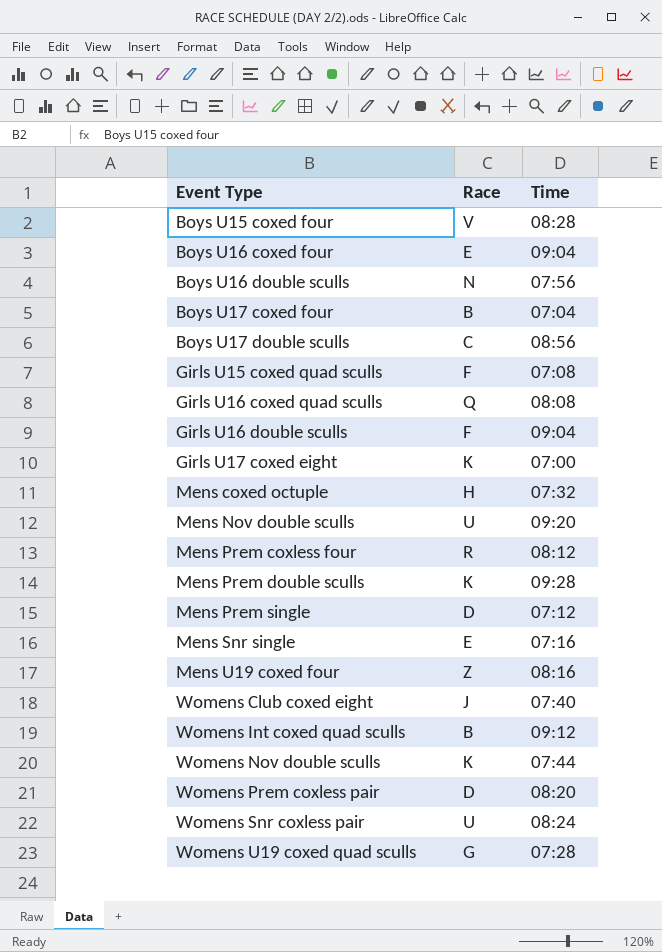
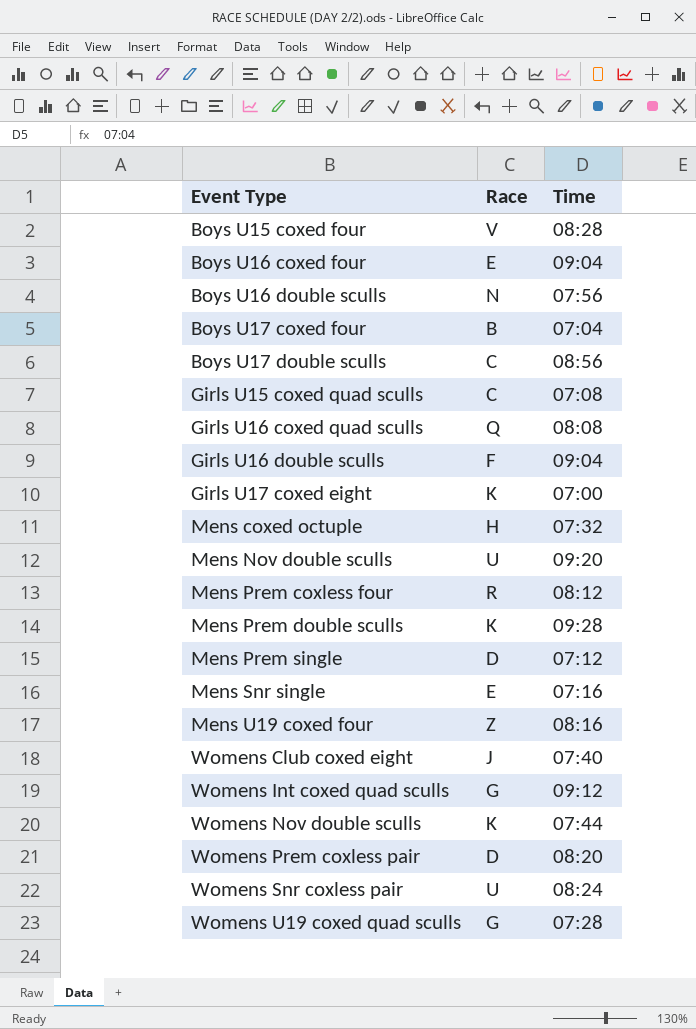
Girls U15 coxed quad sculls | Race: F -> C
Womens Int coxed quad sculls | Race: B -> G

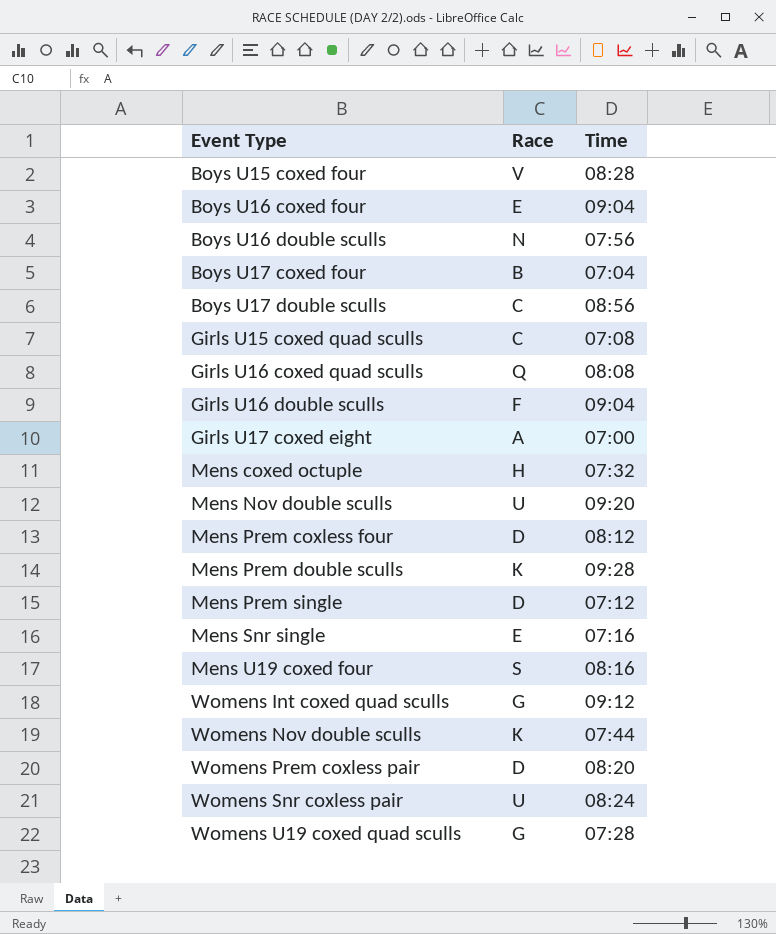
row Womens Club coxed eight: J | 07:40 -> none
Girls U17 coxed eight | Race: K -> A
Mens Prem coxless four | Race: R -> D
Mens U19 coxed four | Race: Z -> S

